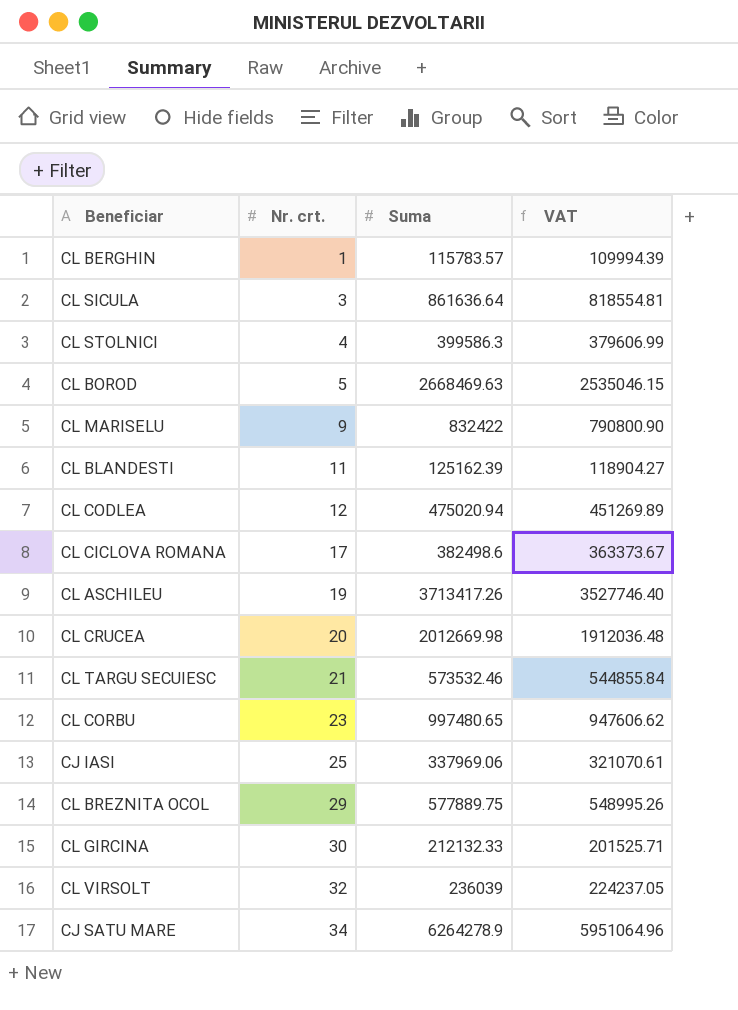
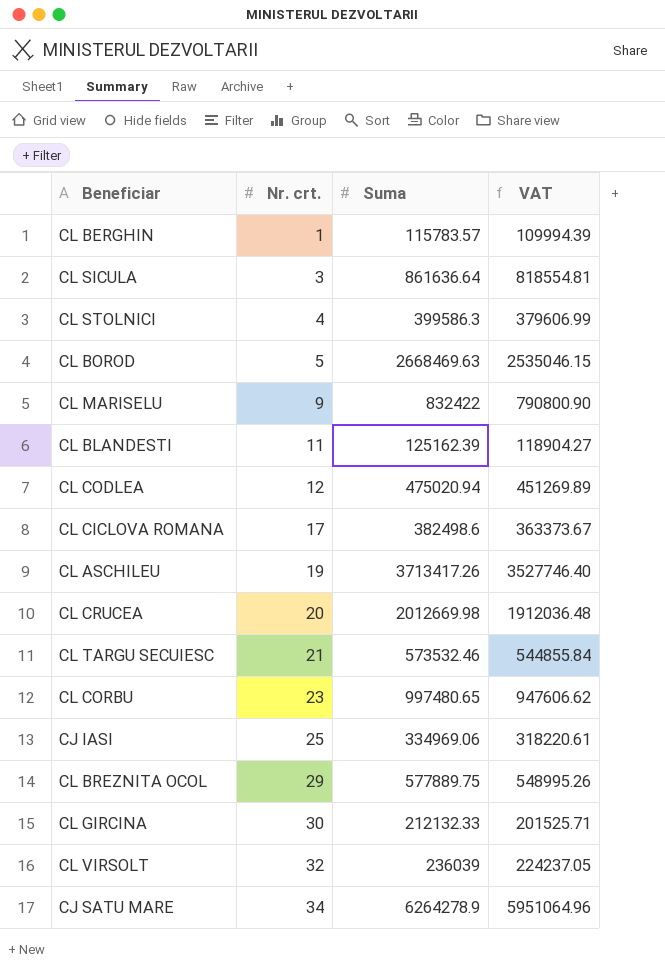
CJ IASI | Suma: 337969.06 -> 334969.06
CJ IASI | VAT: 321070.61 -> 318220.61

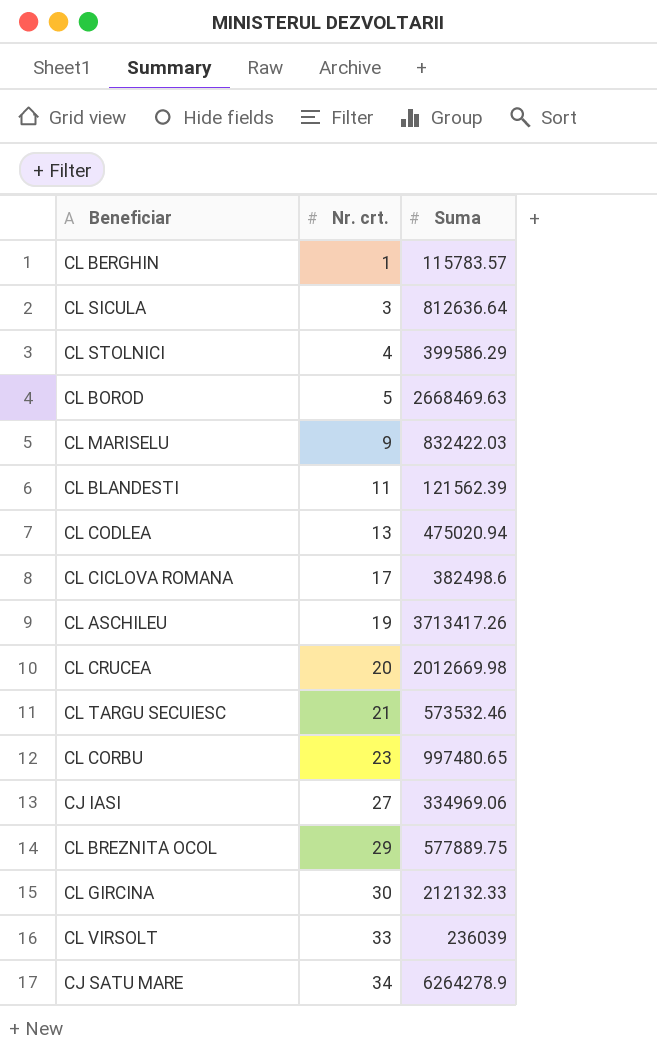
column VAT | formula: [Suma] * 0.95 -> none
CL SICULA | Suma: 861636.64 -> 812636.64
CL STOLNICI | Suma: 399586.3 -> 399586.29
CL MARISELU | Suma: 832422 -> 832422.03
CL BLANDESTI | Suma: 125162.39 -> 121562.39
CL CODLEA | Nr. crt.: 12 -> 13
CJ IASI | Nr. crt.: 25 -> 27
CL VIRSOLT | Nr. crt.: 32 -> 33

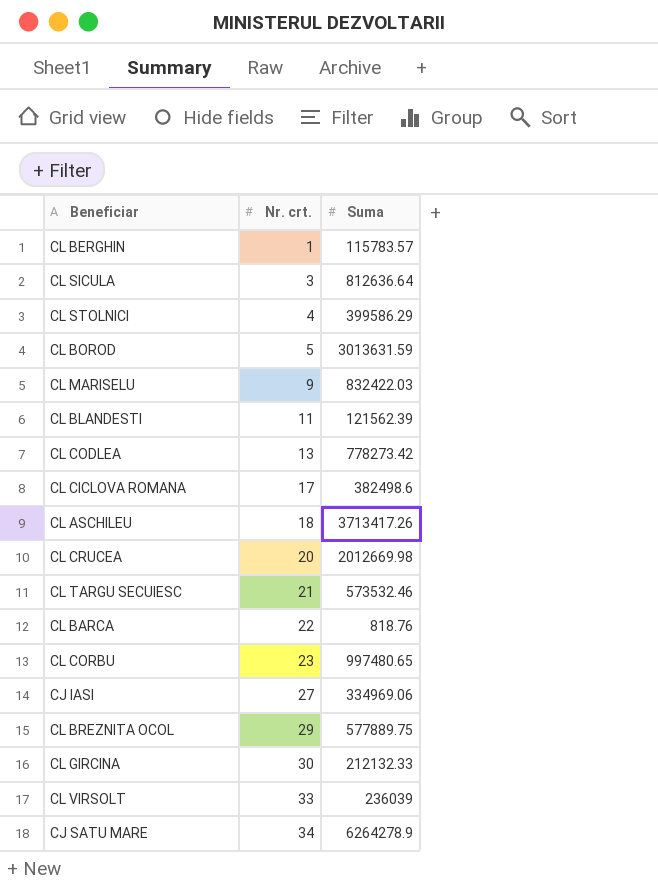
CL BOROD | Suma: 2668469.63 -> 3013631.59
CL CODLEA | Suma: 475020.94 -> 778273.42
CL ASCHILEU | Nr. crt.: 19 -> 18
row CL BARCA: none -> 22 | 818.76

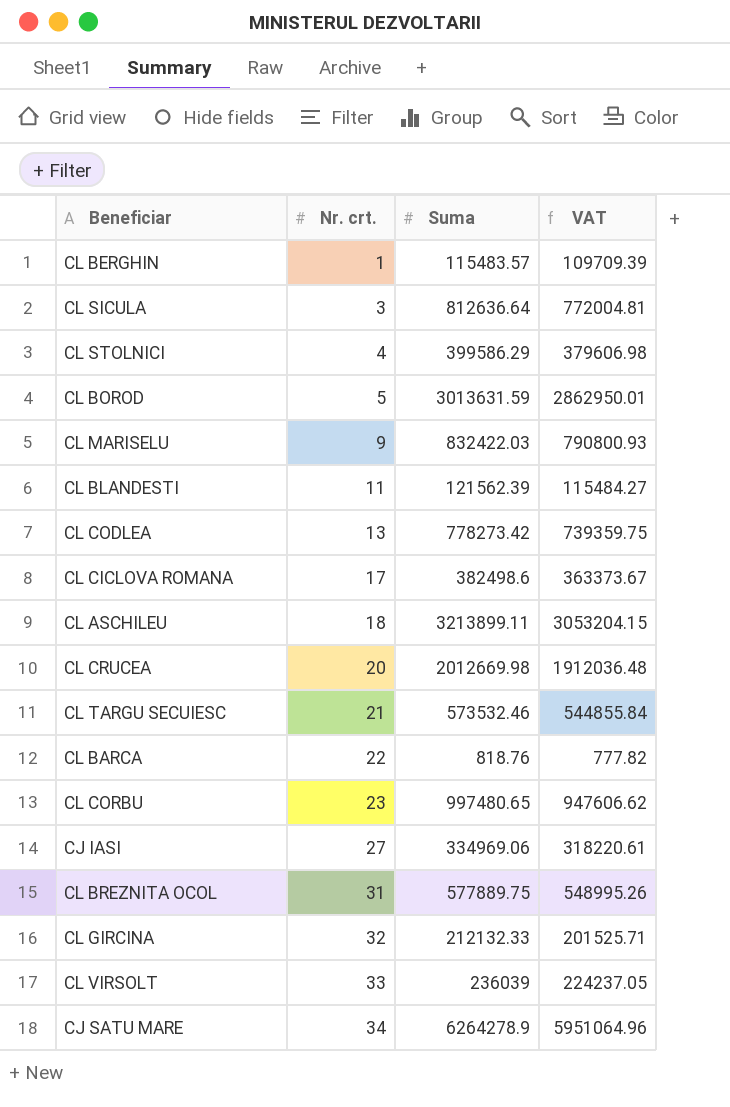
column VAT | formula: none -> [Suma] * 0.95
CL BERGHIN | Suma: 115783.57 -> 115483.57
CL ASCHILEU | Suma: 3713417.26 -> 3213899.11
CL BREZNITA OCOL | Nr. crt.: 29 -> 31
CL GIRCINA | Nr. crt.: 30 -> 32

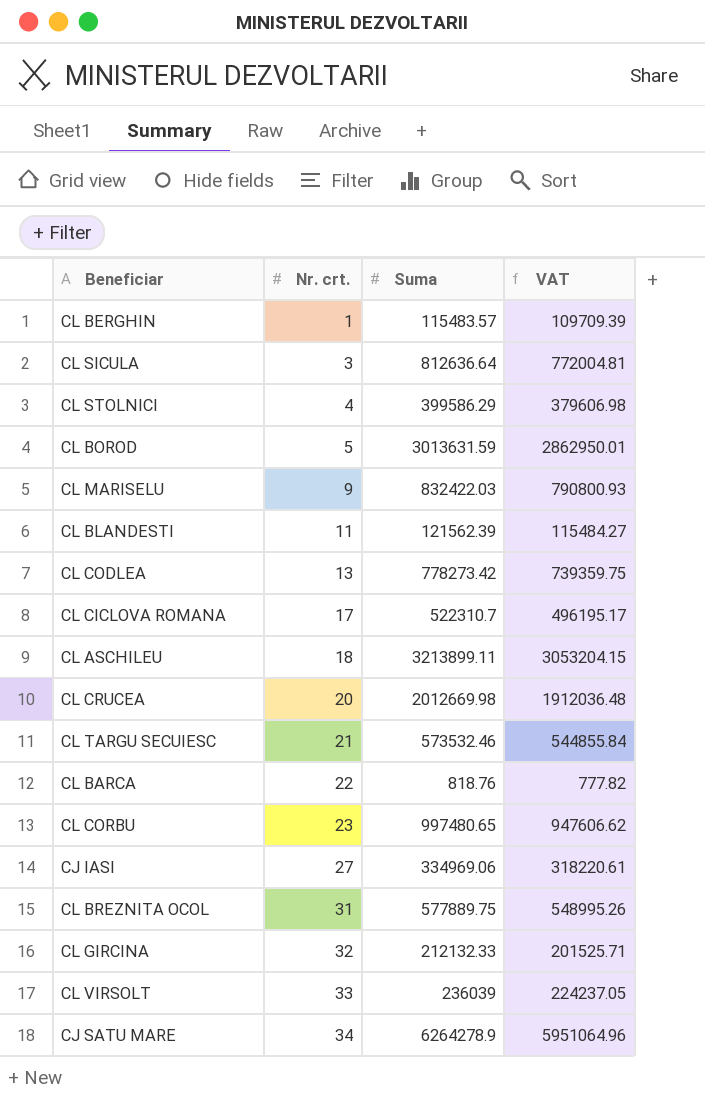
CL CICLOVA ROMANA | Suma: 382498.6 -> 522310.7
CL CICLOVA ROMANA | VAT: 363373.67 -> 496195.17

